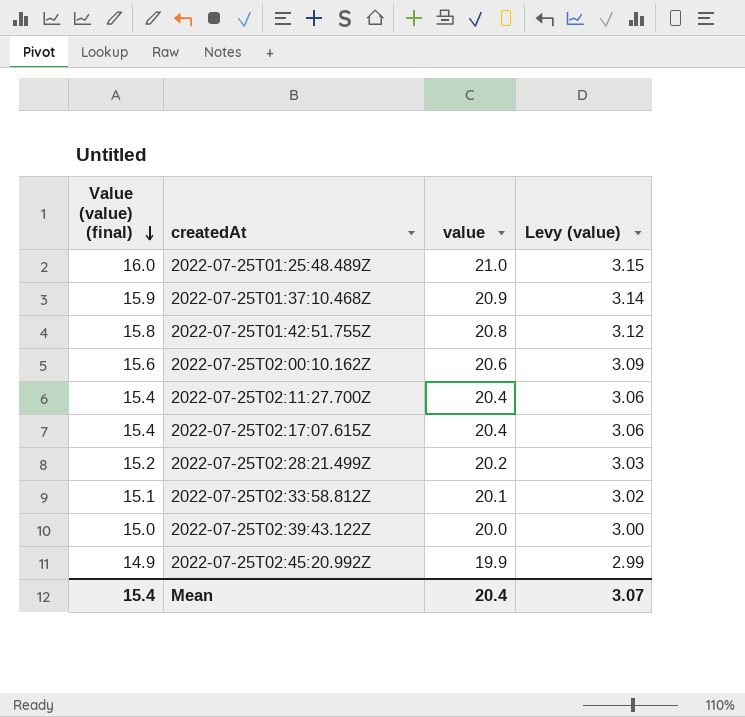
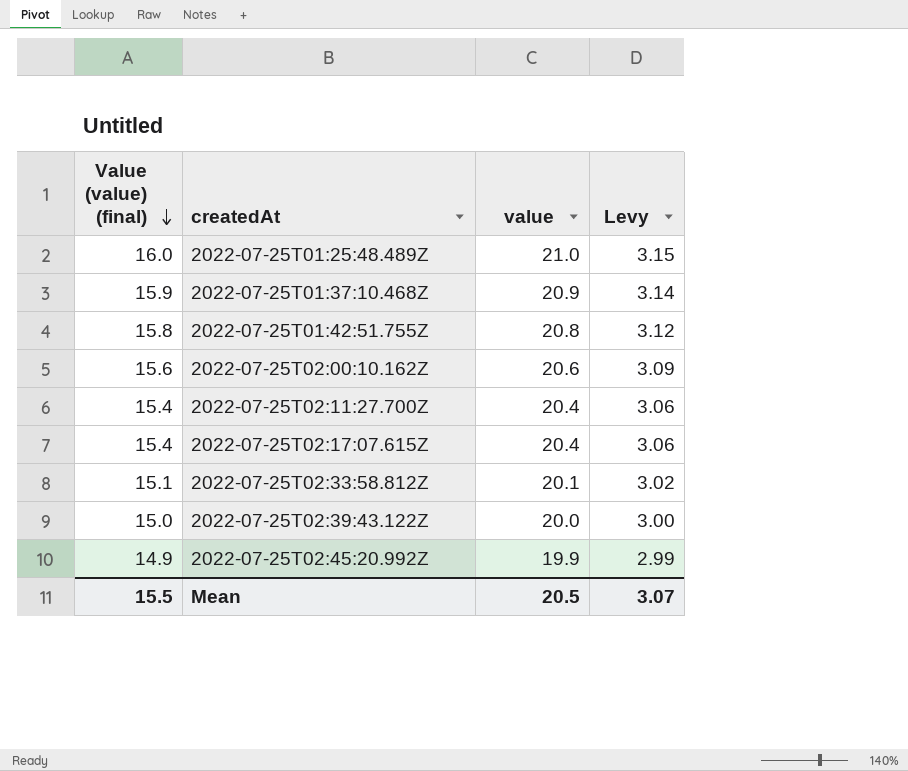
column name: Levy (value) -> Levy
row 2022-07-25T02:28:21.499Z: 15.2 | 20.2 | 3.03 -> none
Mean | Value (value) (final): 15.4 -> 15.5
Mean | value: 20.4 -> 20.5

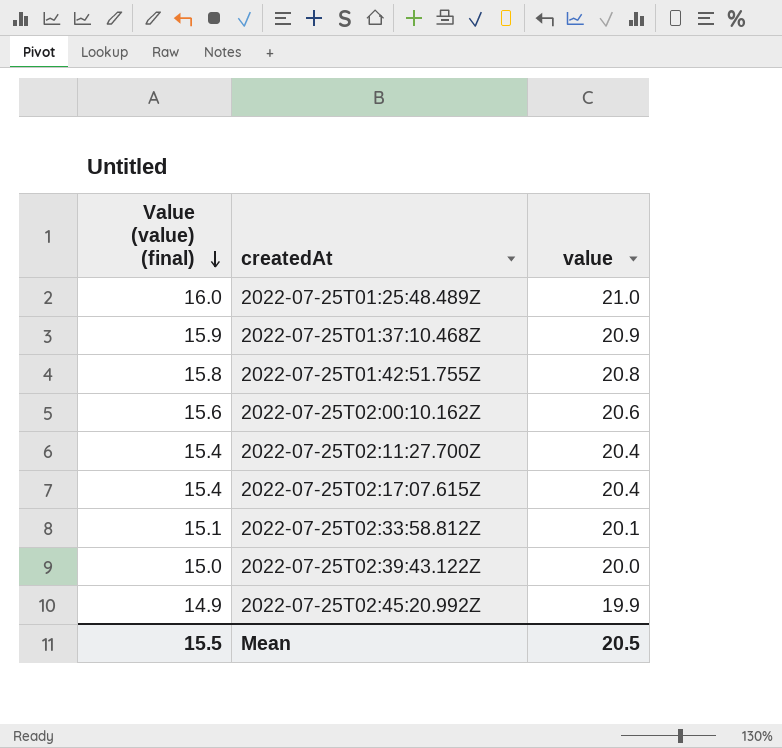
column Levy | formula: [value] * 0.15 -> none

